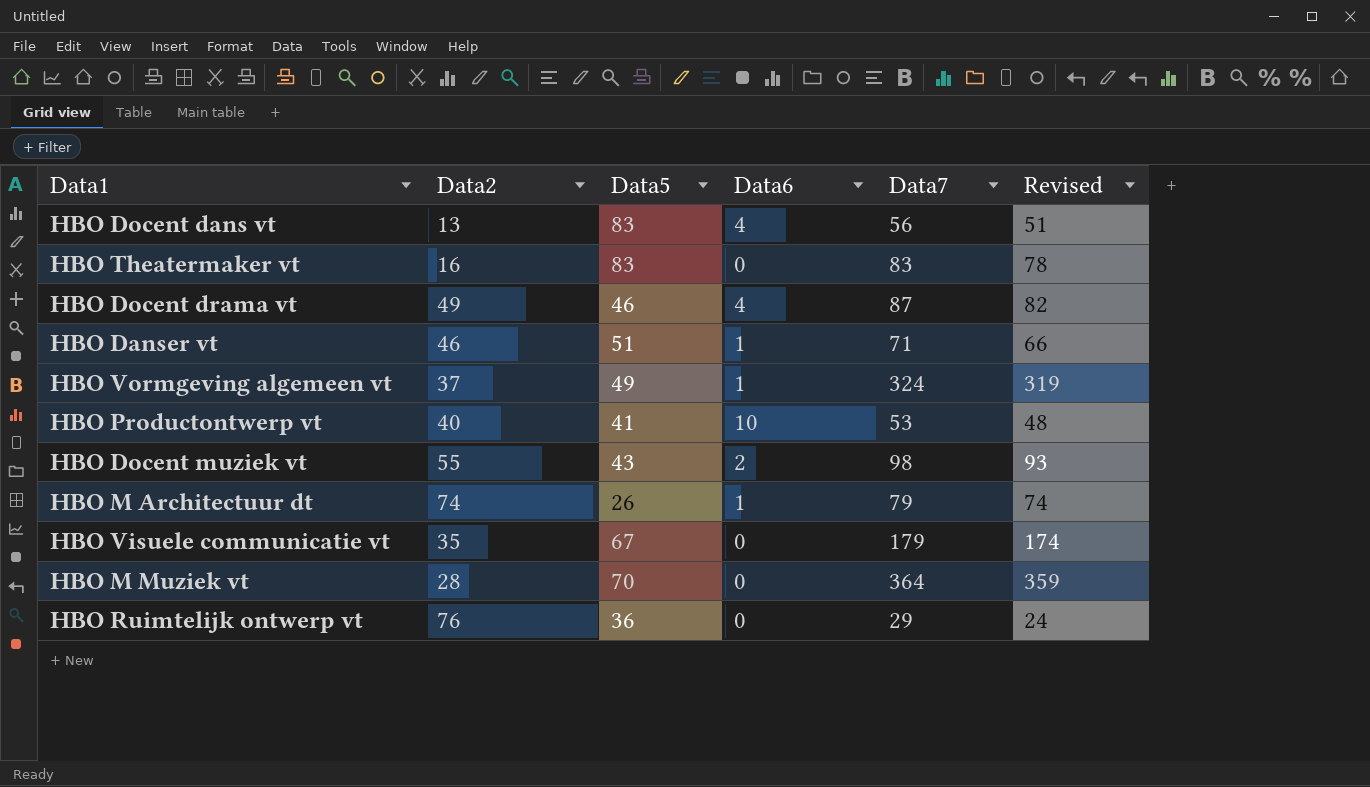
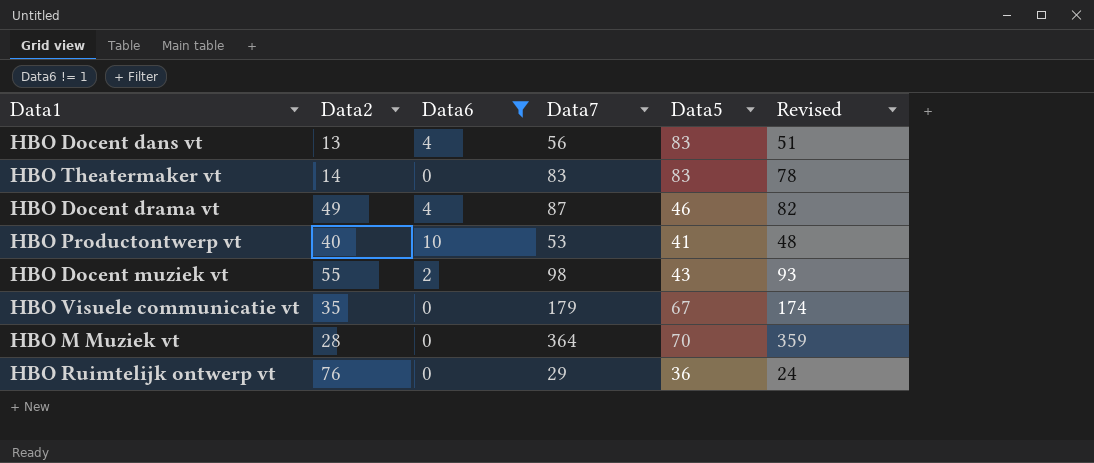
filter: none -> Data6 != 1
column Data5 | position: 3 -> 5
HBO Theatermaker vt | Data2: 16 -> 14

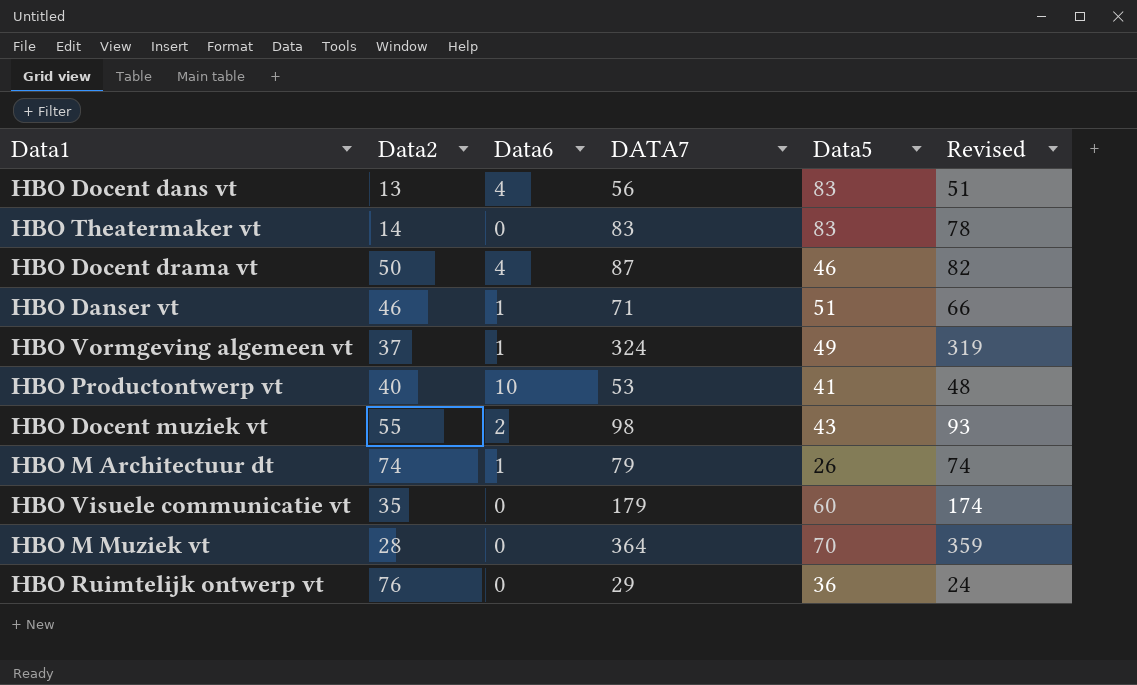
filter: Data6 != 1 -> none
column name: Data7 -> DATA7
HBO Docent drama vt | Data2: 49 -> 50
HBO Visuele communicatie vt | Data5: 67 -> 60

